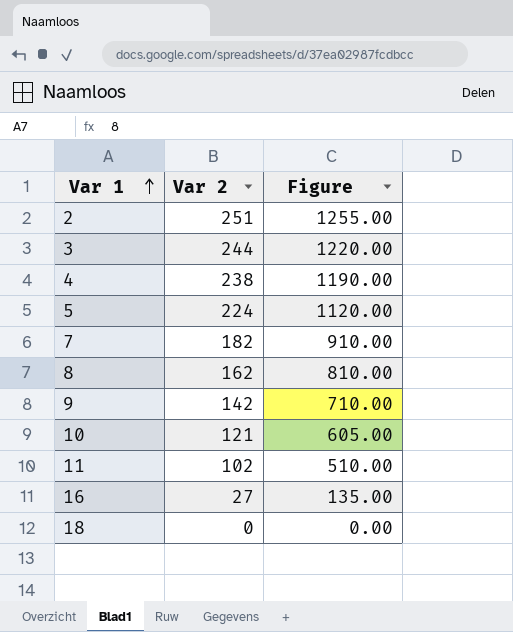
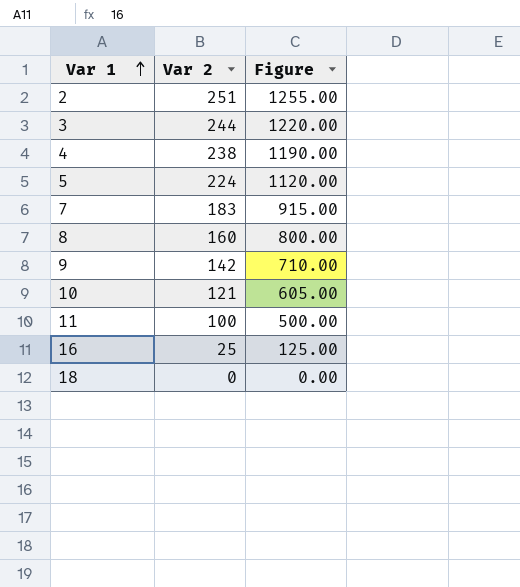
7 | Var 2: 182 -> 183
7 | Figure: 910.00 -> 915.00
8 | Var 2: 162 -> 160
8 | Figure: 810.00 -> 800.00
11 | Var 2: 102 -> 100
11 | Figure: 510.00 -> 500.00
16 | Var 2: 27 -> 25
16 | Figure: 135.00 -> 125.00

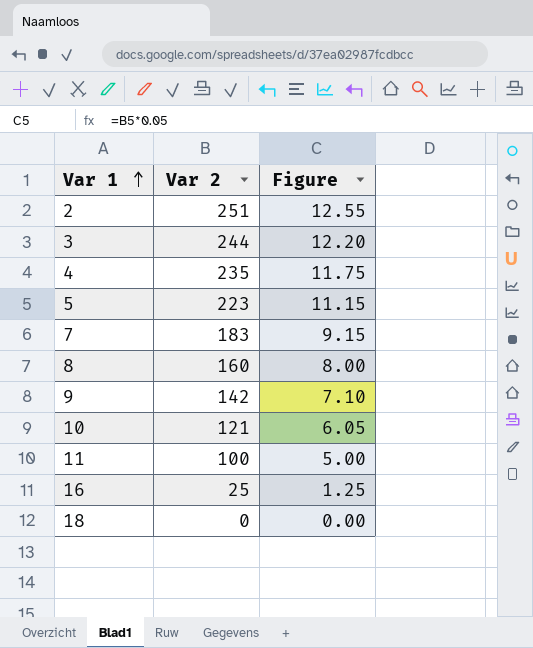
column Figure | formula: [Var 2] * 5 -> [Var 2] * 0.05
4 | Var 2: 238 -> 235
5 | Var 2: 224 -> 223

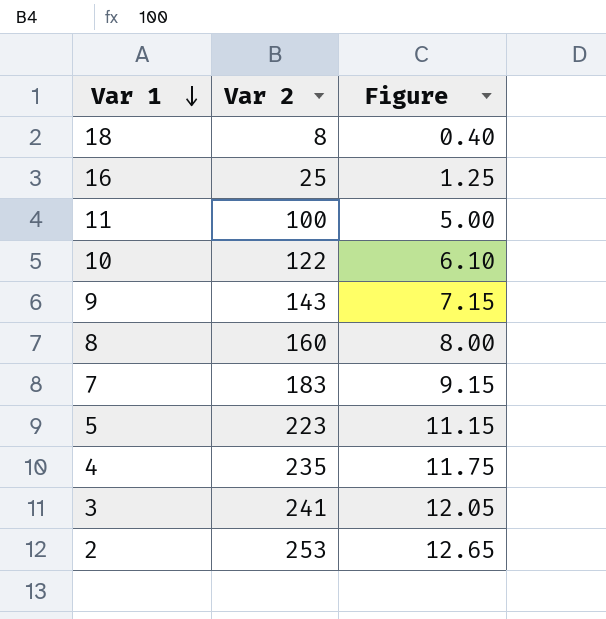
row order: Var 1 ascending -> Var 1 descending
18 | Var 2: 0 -> 8
18 | Figure: 0.00 -> 0.40
10 | Var 2: 121 -> 122
10 | Figure: 6.05 -> 6.10
9 | Var 2: 142 -> 143
9 | Figure: 7.10 -> 7.15
3 | Var 2: 244 -> 241
3 | Figure: 12.20 -> 12.05
2 | Var 2: 251 -> 253
2 | Figure: 12.55 -> 12.65

